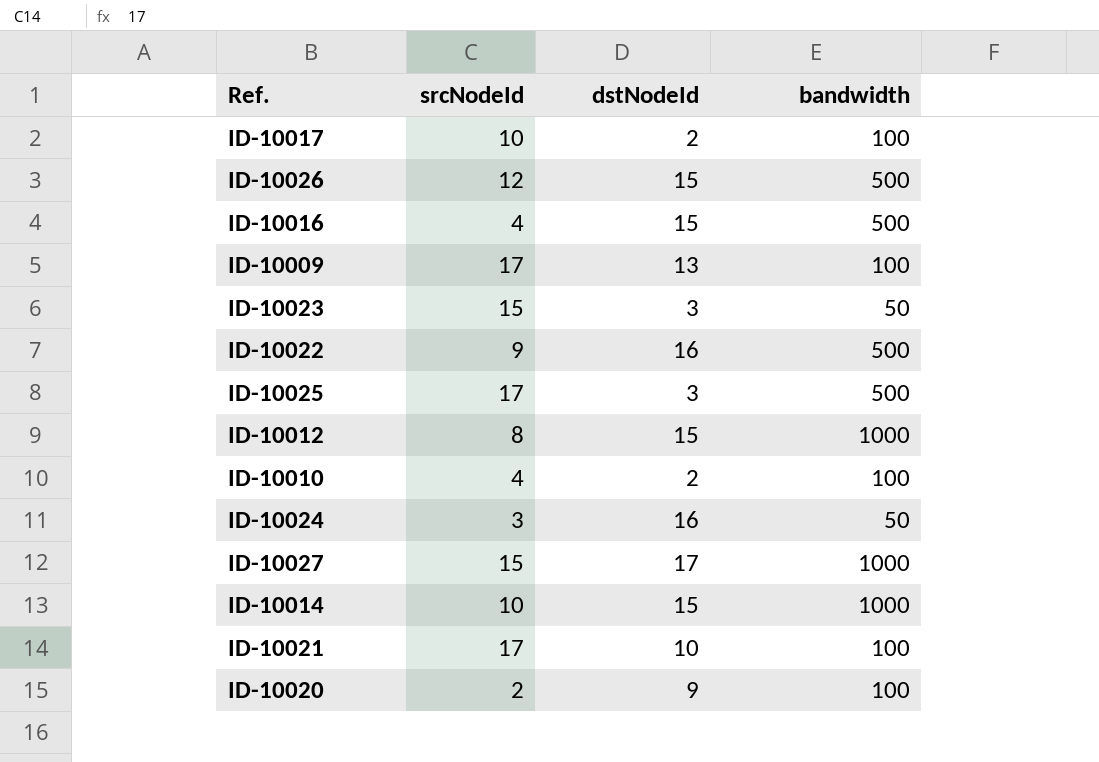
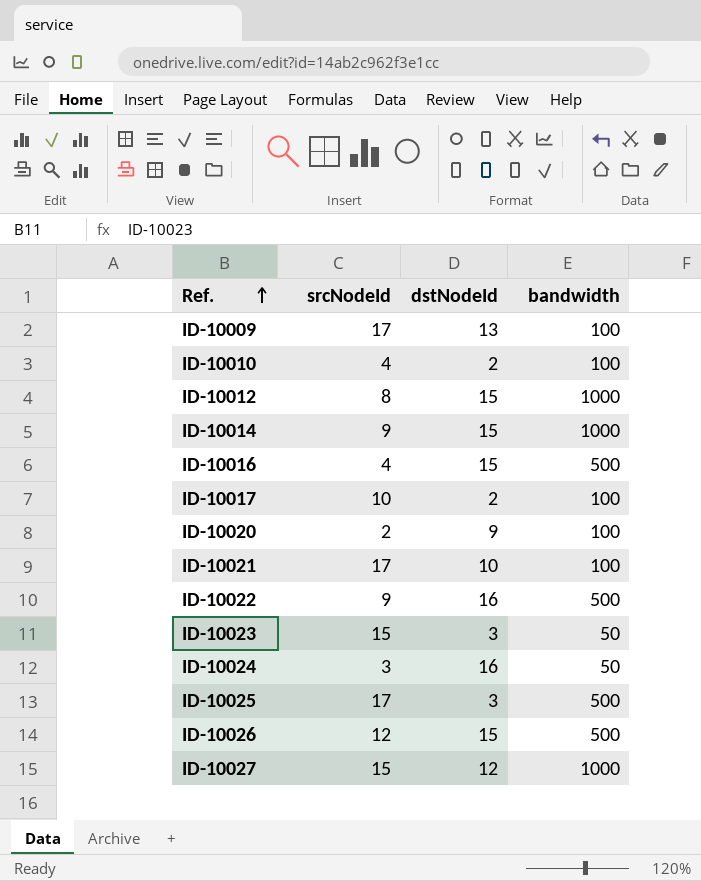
row order: none -> Ref. ascending
ID-10014 | srcNodeId: 10 -> 9
ID-10027 | dstNodeId: 17 -> 12

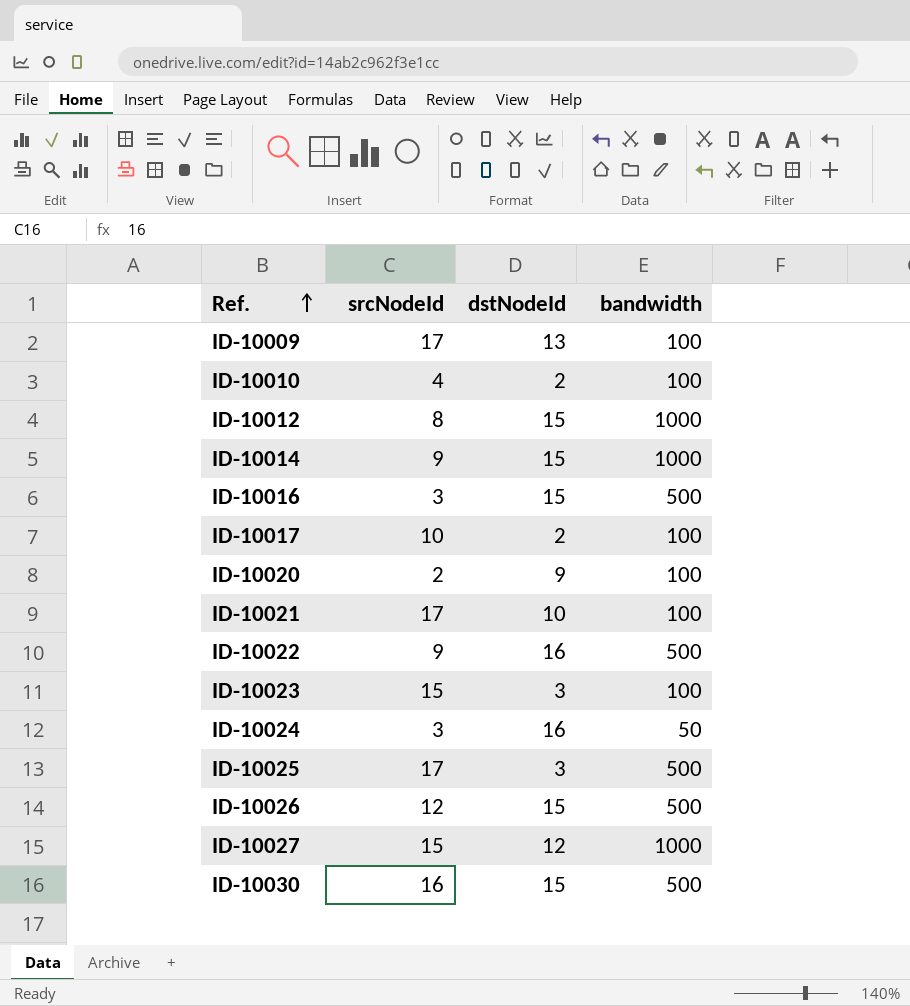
ID-10016 | srcNodeId: 4 -> 3
ID-10023 | bandwidth: 50 -> 100
row ID-10030: none -> 16 | 15 | 500

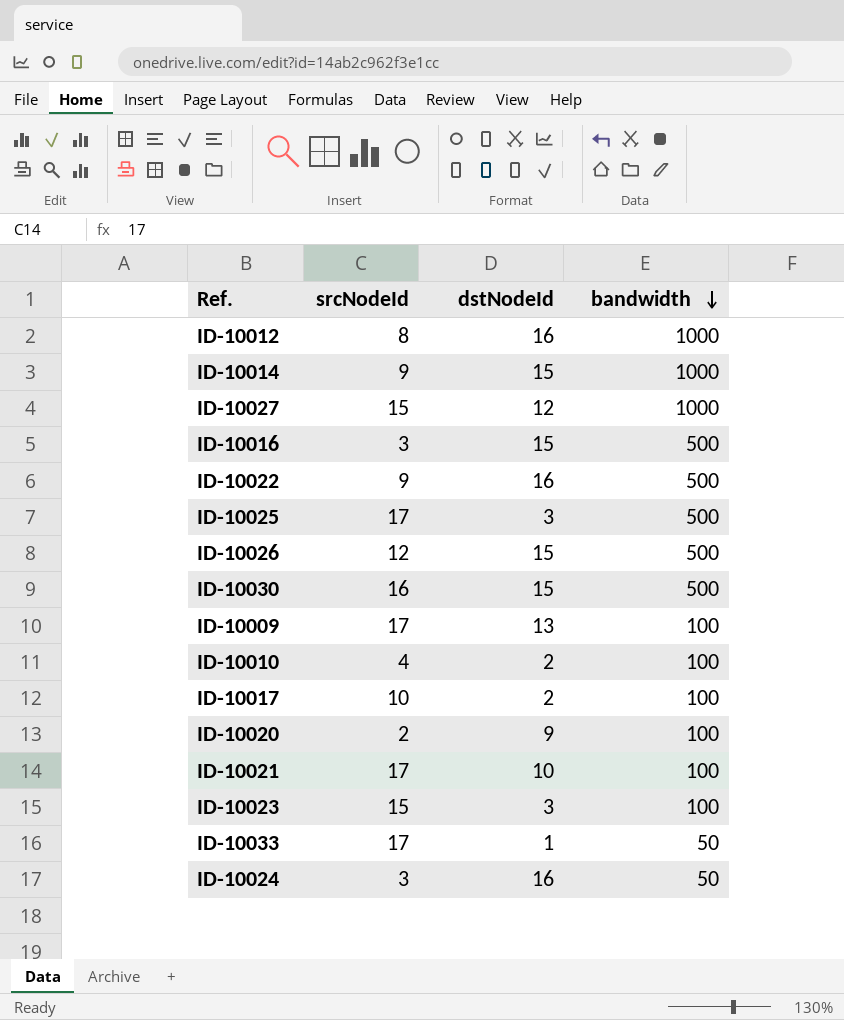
row order: Ref. ascending -> bandwidth descending
ID-10012 | dstNodeId: 15 -> 16
row ID-10033: none -> 17 | 1 | 50

